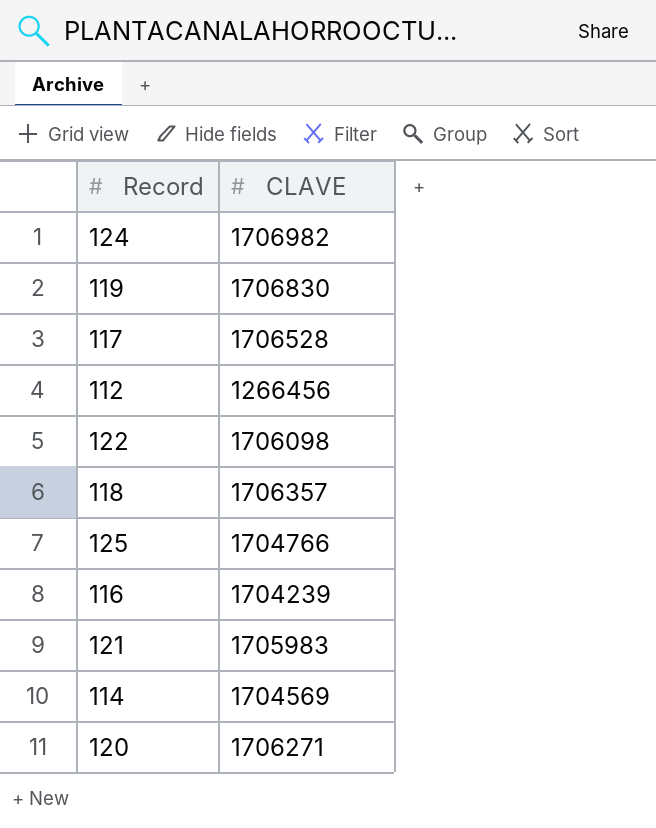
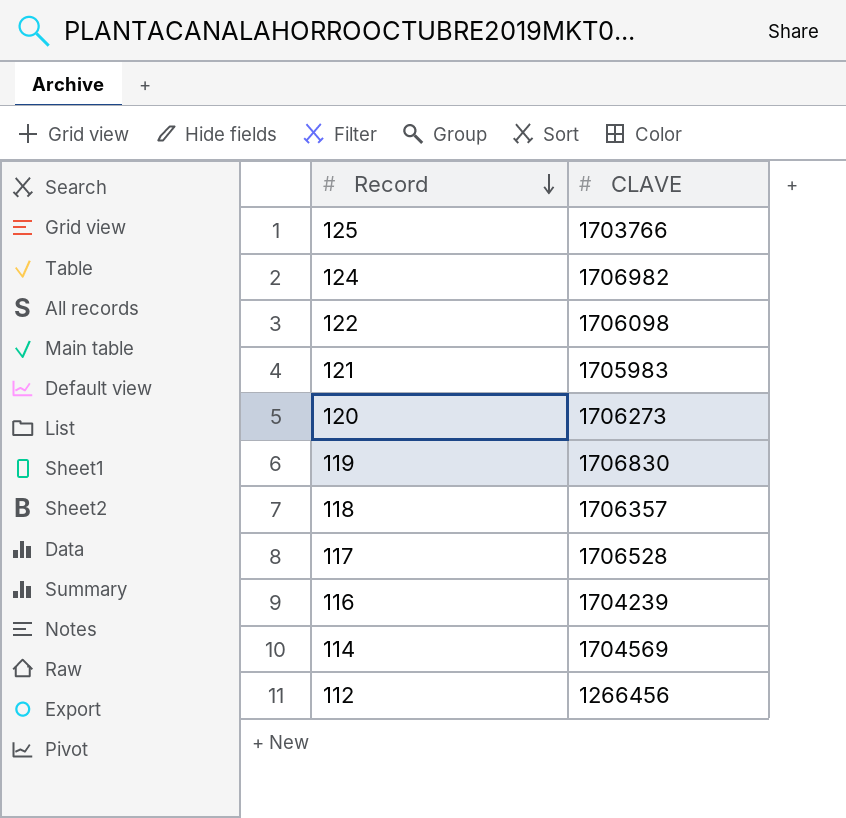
row order: none -> Record descending
125 | CLAVE: 1704766 -> 1703766
120 | CLAVE: 1706271 -> 1706273

